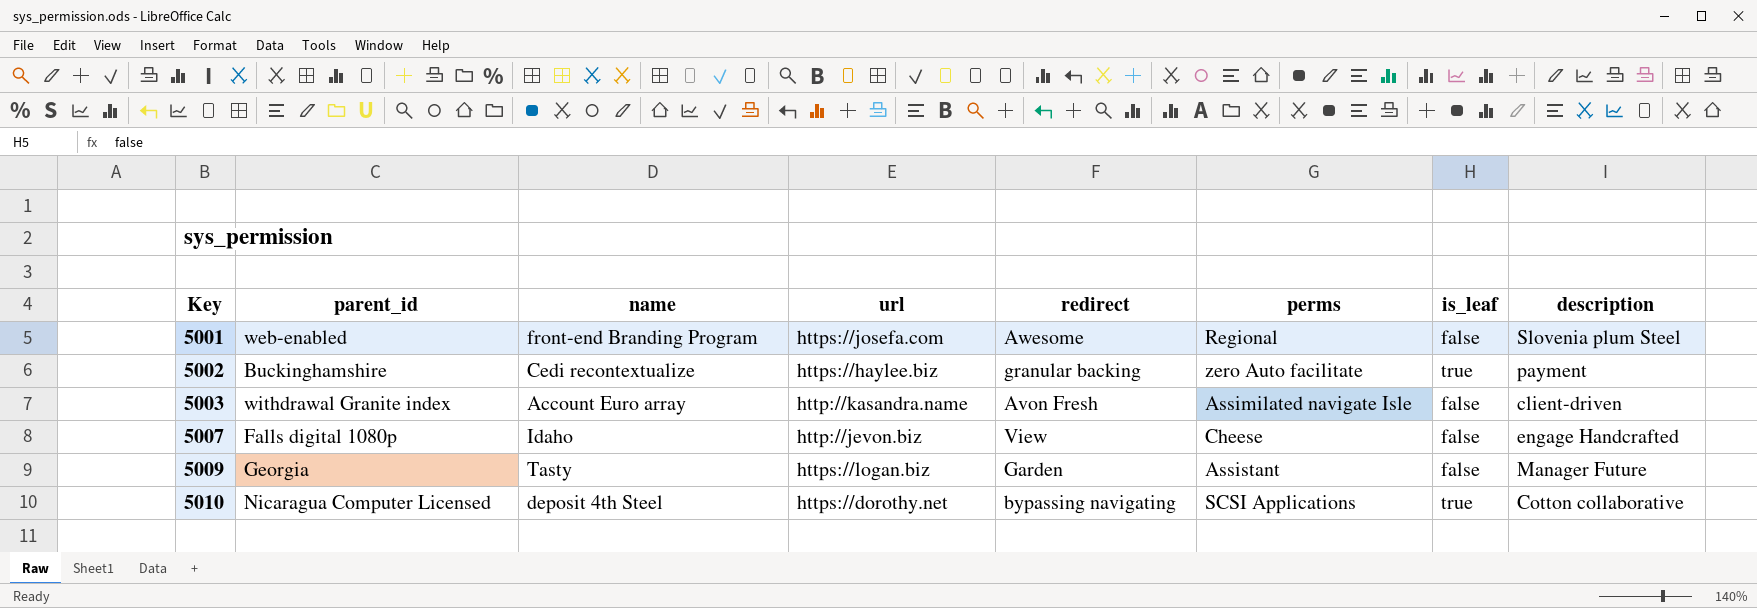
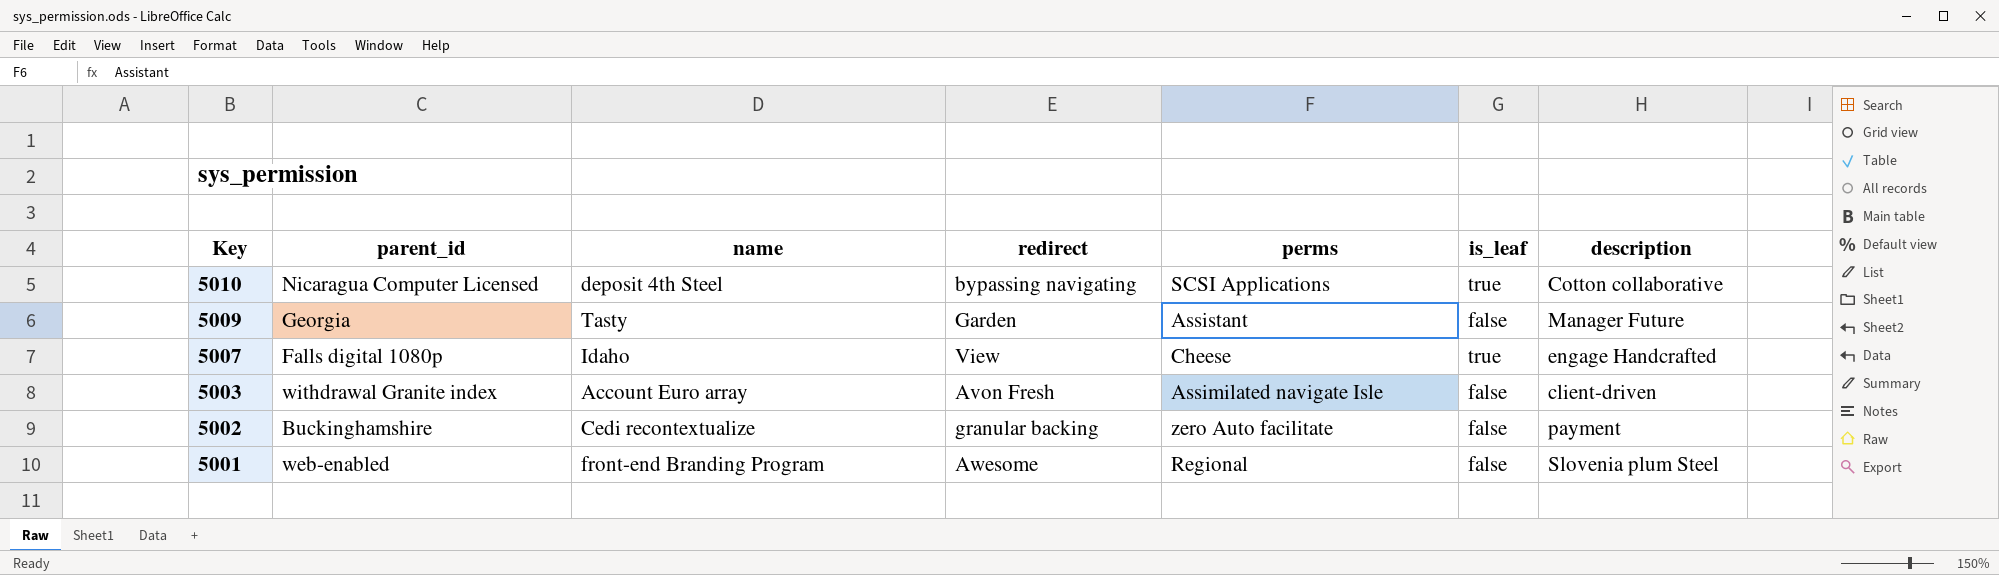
row order: Key ascending -> Key descending
column url | position: 4 -> none
5007 | is_leaf: false -> true
5002 | is_leaf: true -> false

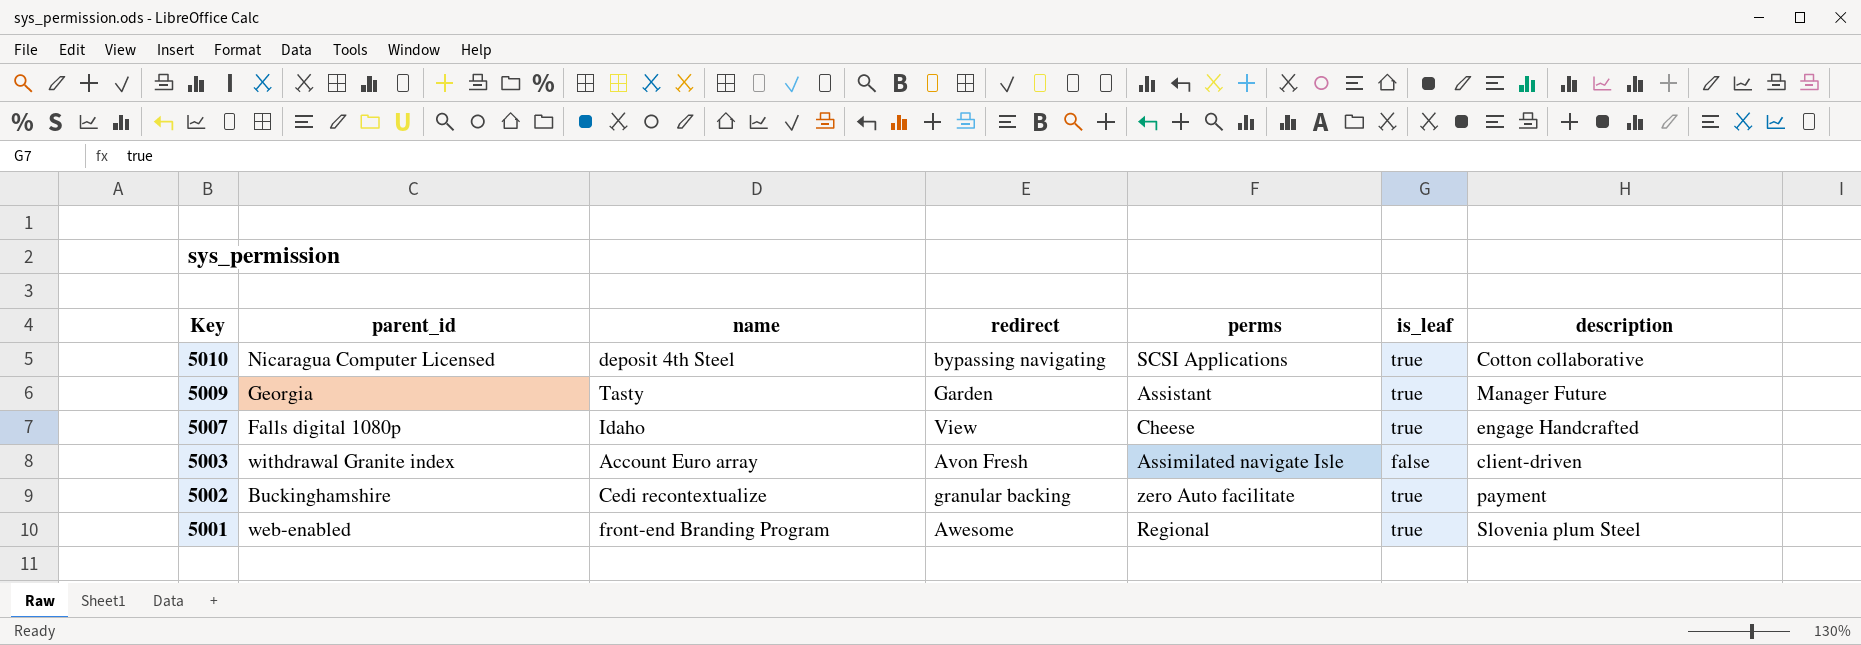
5009 | is_leaf: false -> true
5002 | is_leaf: false -> true
5001 | is_leaf: false -> true

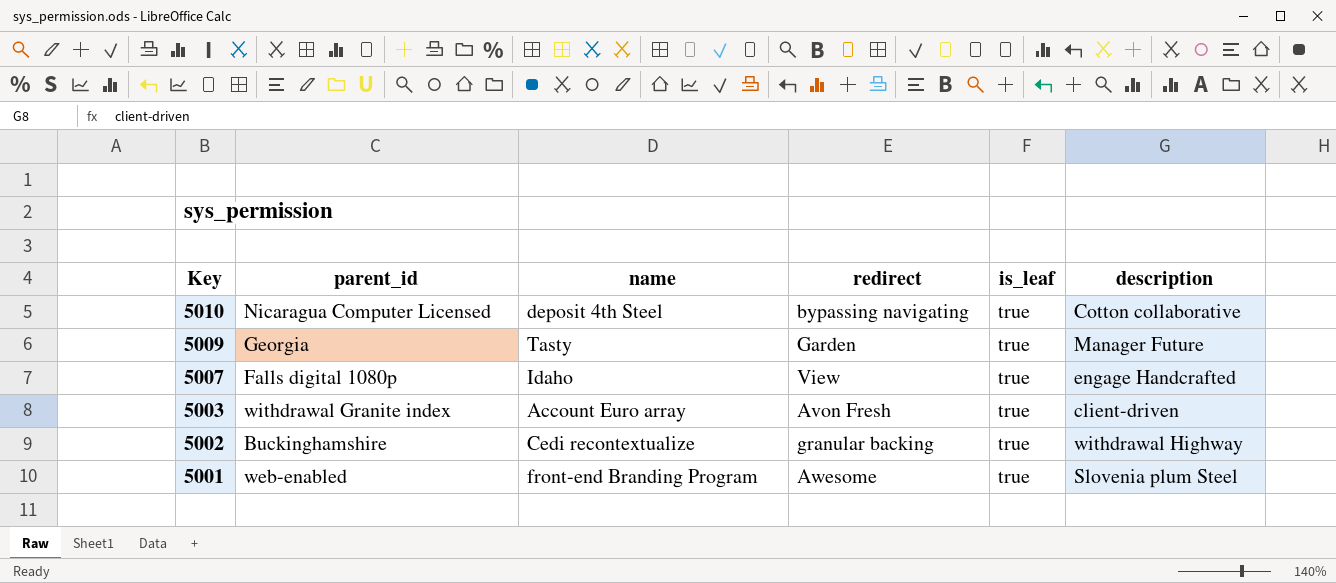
column perms | position: 5 -> none
5003 | is_leaf: false -> true
5002 | description: payment -> withdrawal Highway

